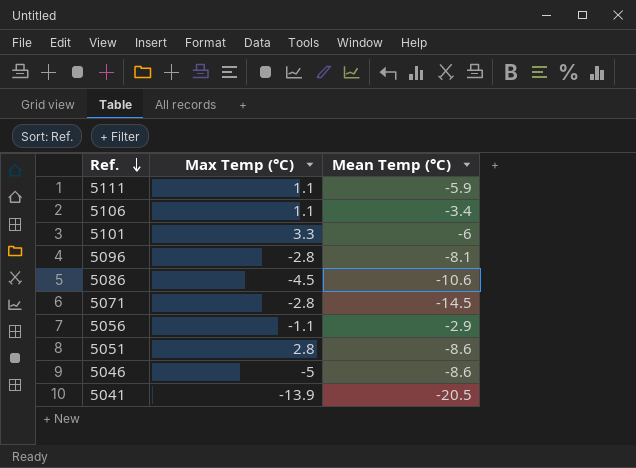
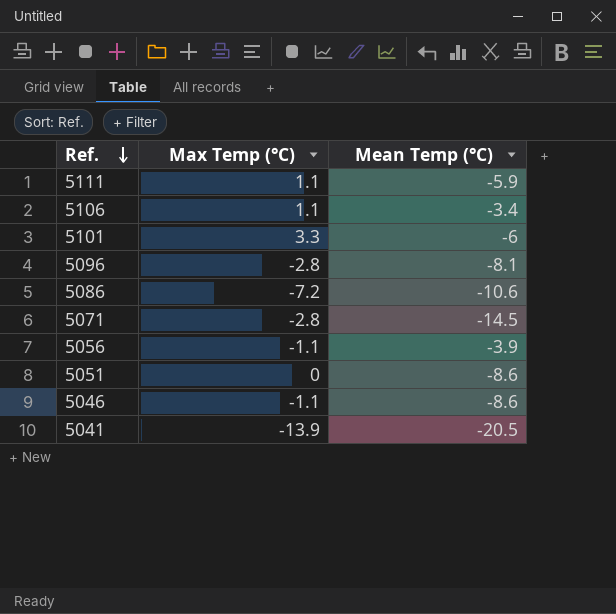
5086 | Max Temp (°C): -4.5 -> -7.2
5056 | Mean Temp (°C): -2.9 -> -3.9
5051 | Max Temp (°C): 2.8 -> 0
5046 | Max Temp (°C): -5 -> -1.1

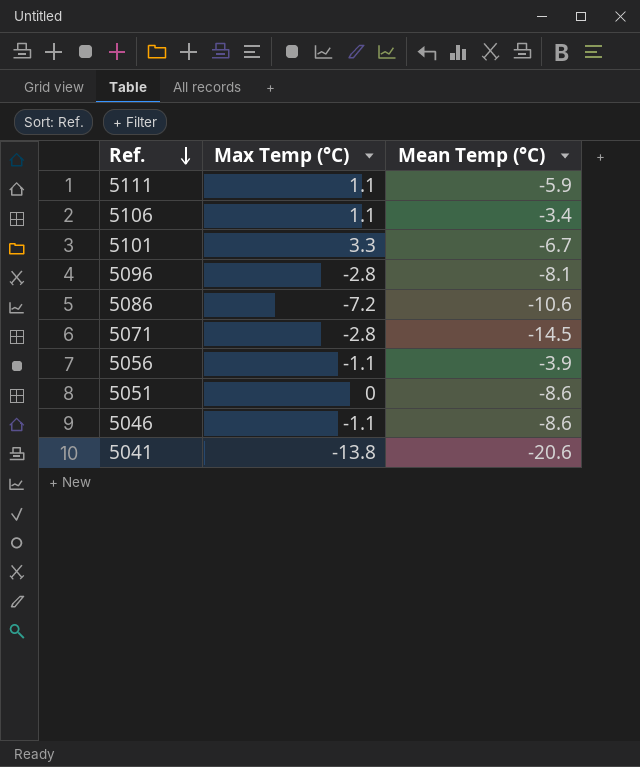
5101 | Mean Temp (°C): -6 -> -6.7
5041 | Max Temp (°C): -13.9 -> -13.8
5041 | Mean Temp (°C): -20.5 -> -20.6

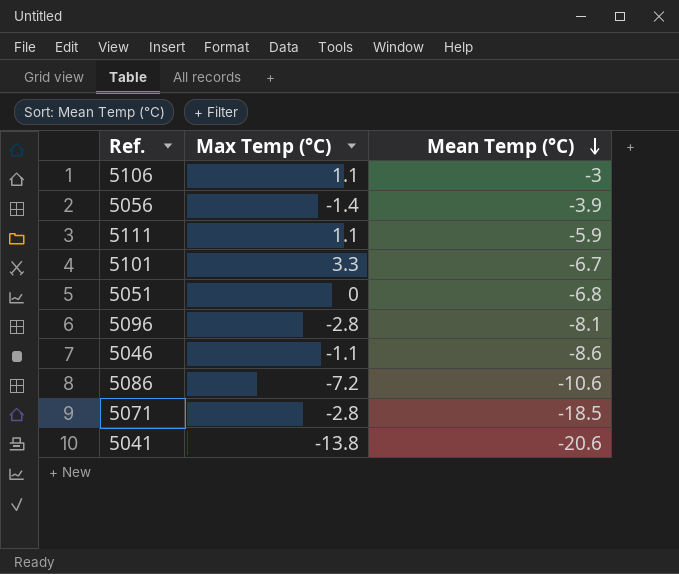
row order: Ref. descending -> Mean Temp (°C) descending
5106 | Mean Temp (°C): -3.4 -> -3
5056 | Max Temp (°C): -1.1 -> -1.4
5051 | Mean Temp (°C): -8.6 -> -6.8
5071 | Mean Temp (°C): -14.5 -> -18.5

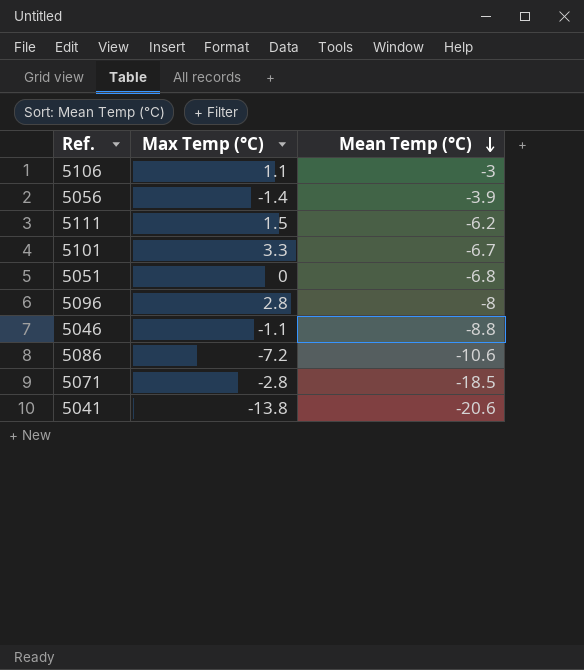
5111 | Max Temp (°C): 1.1 -> 1.5
5111 | Mean Temp (°C): -5.9 -> -6.2
5096 | Max Temp (°C): -2.8 -> 2.8
5096 | Mean Temp (°C): -8.1 -> -8
5046 | Mean Temp (°C): -8.6 -> -8.8

